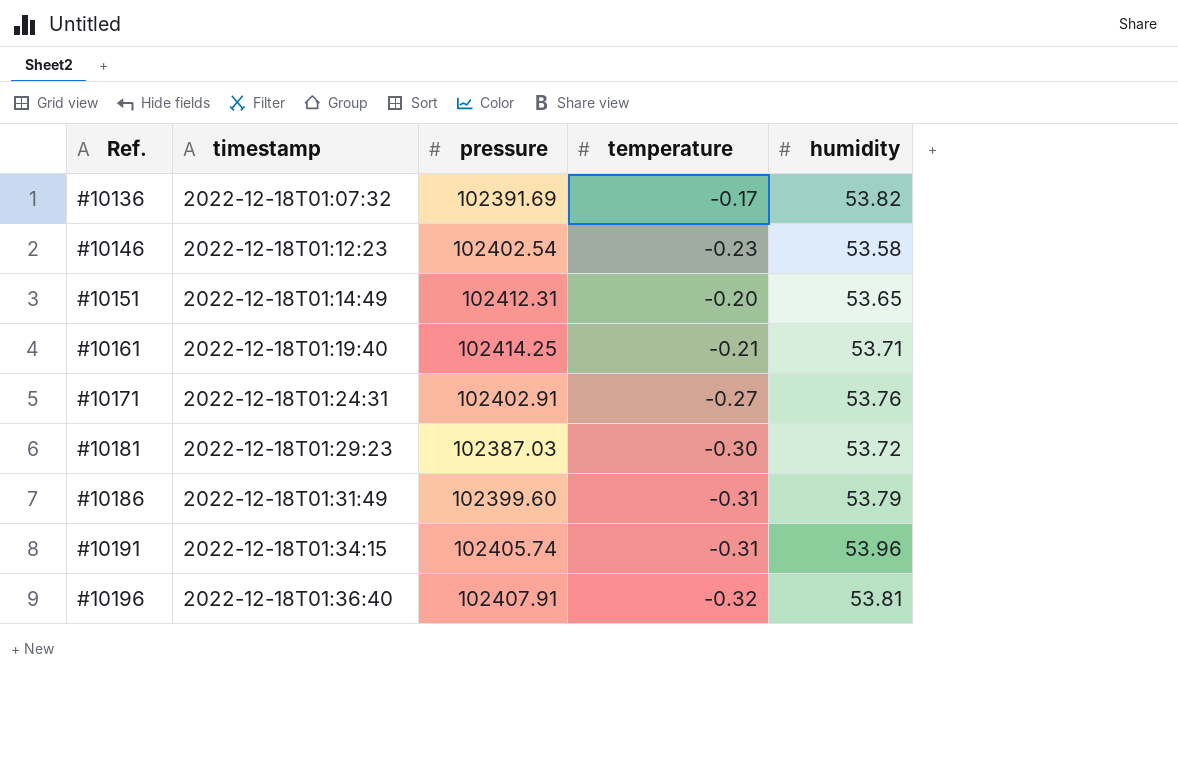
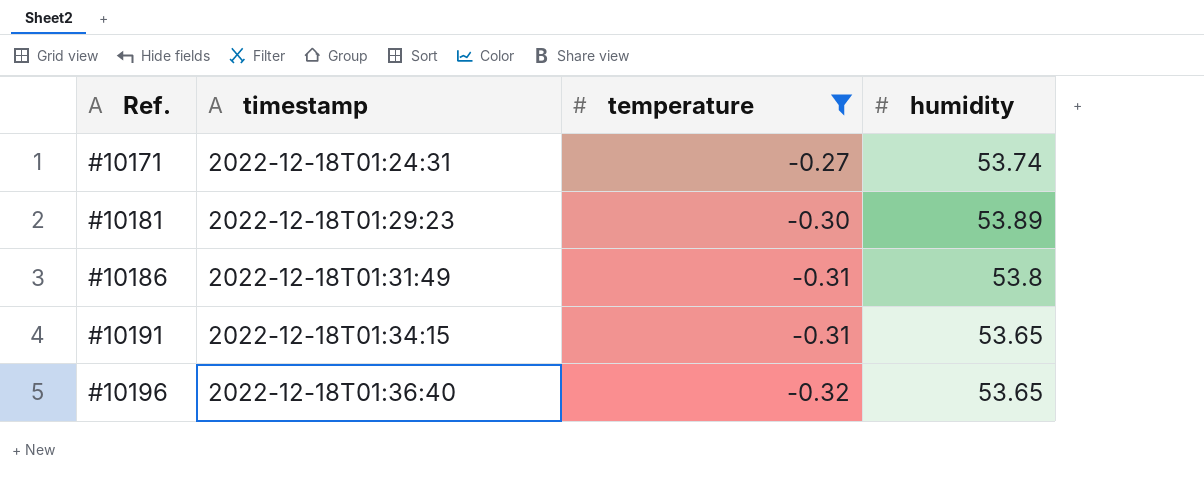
filter: none -> temperature <= -0.27
column pressure | position: 3 -> none
#10171 | humidity: 53.76 -> 53.74
#10181 | humidity: 53.72 -> 53.89
#10186 | humidity: 53.79 -> 53.8
#10191 | humidity: 53.96 -> 53.65
#10196 | humidity: 53.81 -> 53.65

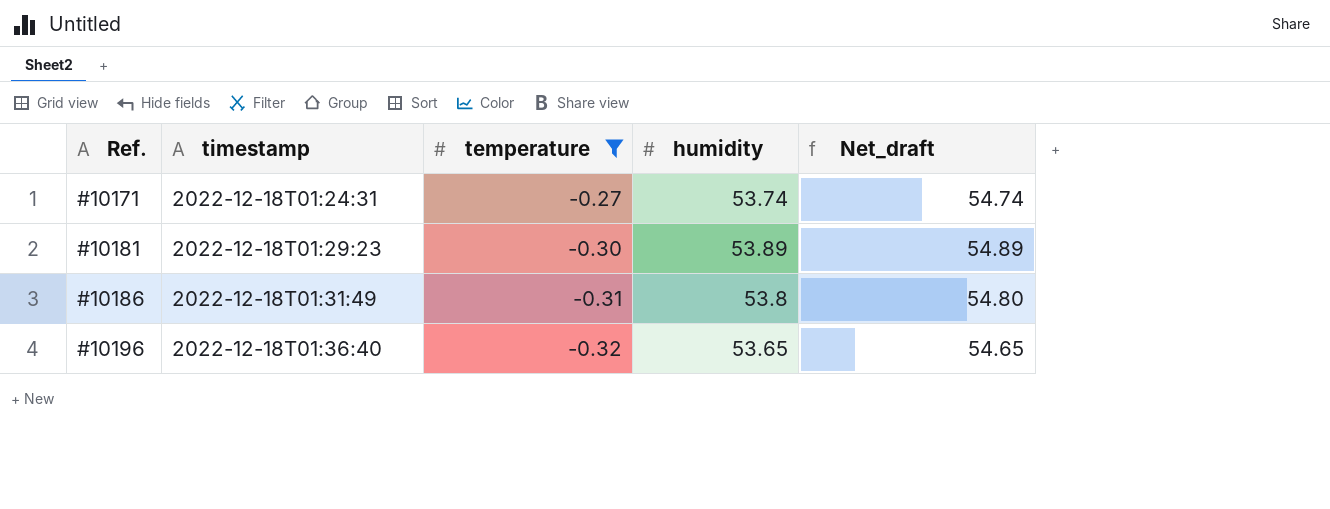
column Net_draft | formula: none -> [humidity] + 1
row #10191: 2022-12-18T01:34:15 | -0.31 | 53.65 -> none

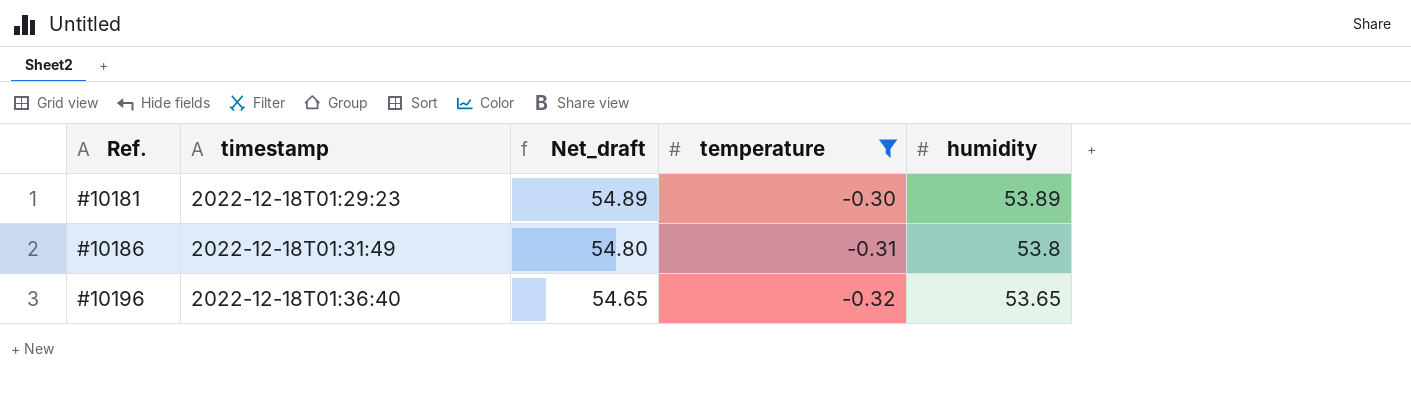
column Net_draft | position: 5 -> 3
row #10171: 2022-12-18T01:24:31 | -0.27 | 53.74 | 54.74 -> none

